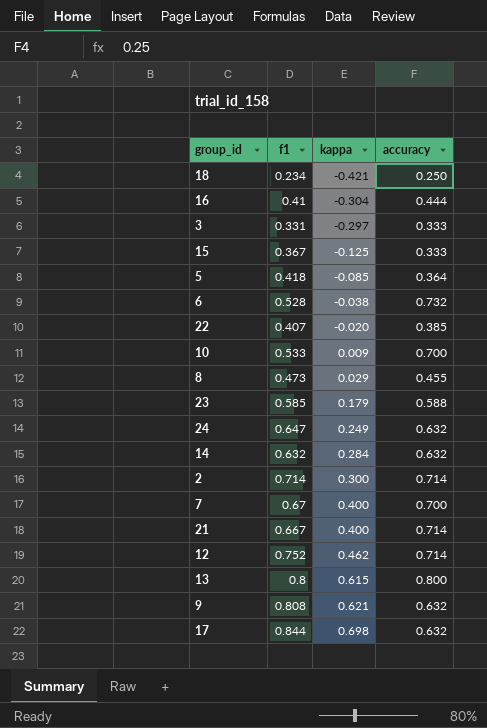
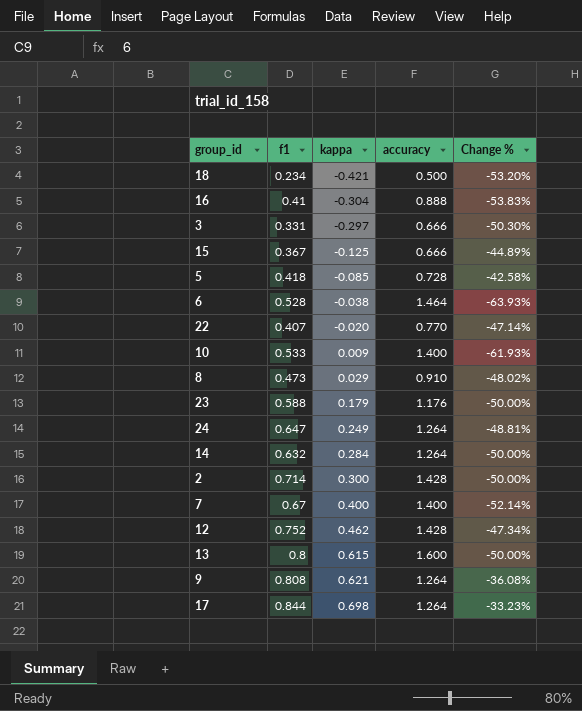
column Change % | formula: none -> ([f1] - [accuracy]) / [accuracy]
row 21: 0.667 | 0.400 | 0.714 -> none
18 | accuracy: 0.250 -> 0.500
16 | accuracy: 0.444 -> 0.888
3 | accuracy: 0.333 -> 0.666
15 | accuracy: 0.333 -> 0.666
5 | accuracy: 0.364 -> 0.728
6 | accuracy: 0.732 -> 1.464
22 | accuracy: 0.385 -> 0.770
10 | accuracy: 0.700 -> 1.400
8 | accuracy: 0.455 -> 0.910
23 | f1: 0.585 -> 0.588
23 | accuracy: 0.588 -> 1.176
24 | accuracy: 0.632 -> 1.264
14 | accuracy: 0.632 -> 1.264
2 | accuracy: 0.714 -> 1.428
7 | accuracy: 0.700 -> 1.400
12 | accuracy: 0.714 -> 1.428
13 | accuracy: 0.800 -> 1.600
9 | accuracy: 0.632 -> 1.264
17 | accuracy: 0.632 -> 1.264

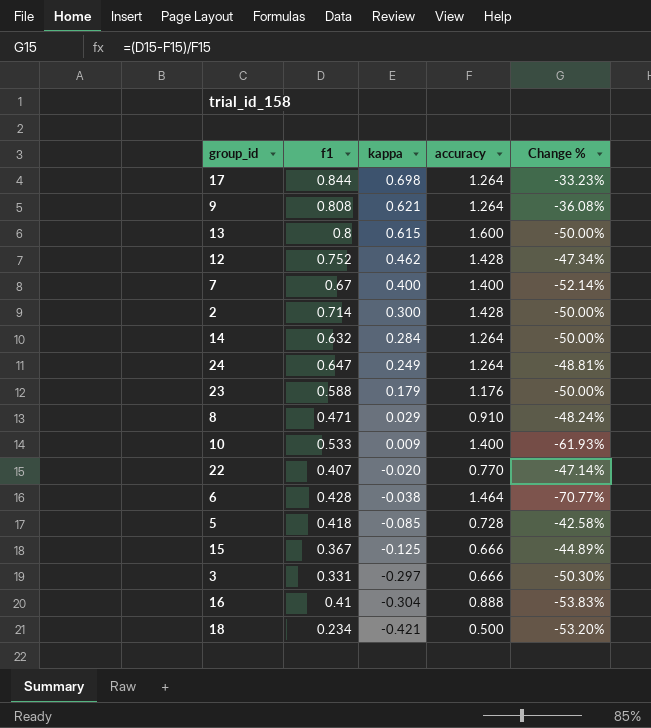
row order: kappa ascending -> kappa descending
8 | f1: 0.473 -> 0.471
8 | Change %: -48.02% -> -48.24%
6 | f1: 0.528 -> 0.428
6 | Change %: -63.93% -> -70.77%

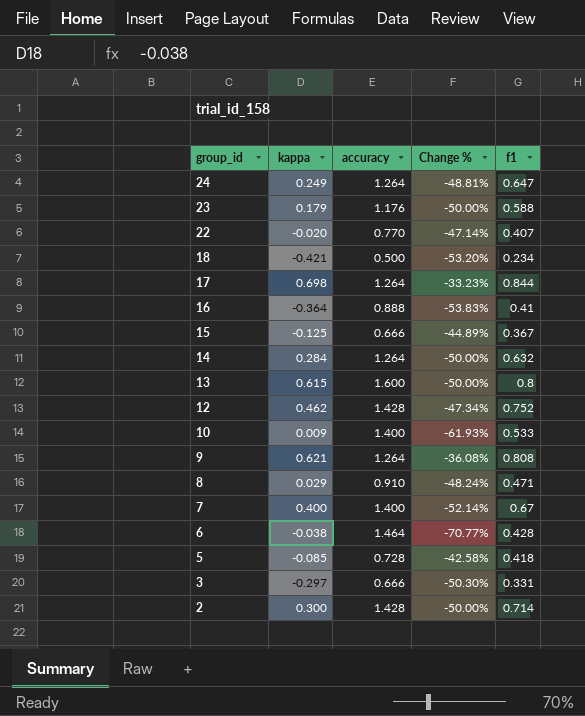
row order: kappa descending -> group_id descending
column f1 | position: 2 -> 5
16 | kappa: -0.304 -> -0.364

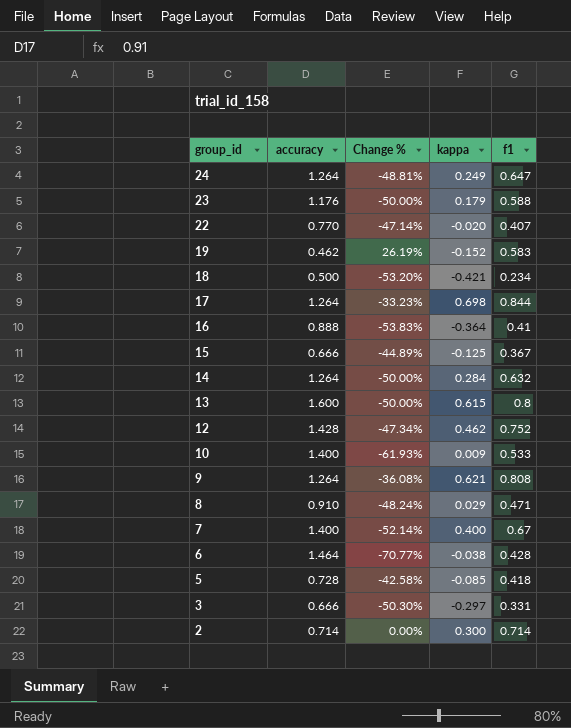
column kappa | position: 2 -> 4
row 19: none -> 0.462 | 26.19% | -0.152 | 0.583
2 | accuracy: 1.428 -> 0.714
2 | Change %: -50.00% -> 0.00%

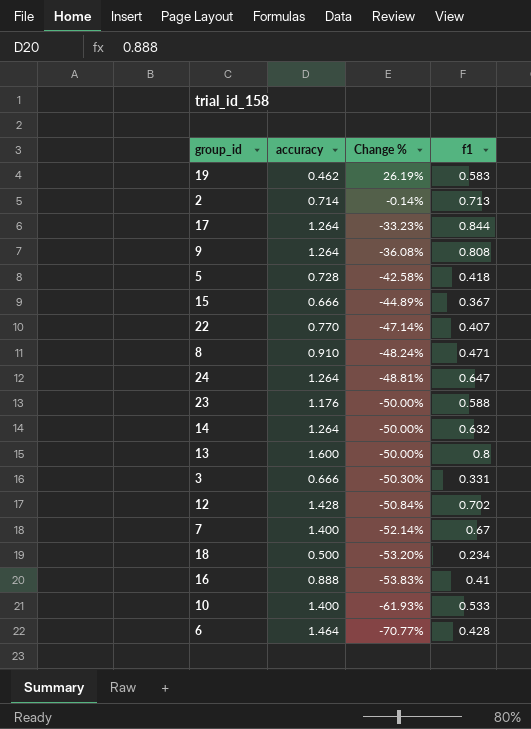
row order: group_id descending -> Change % descending
column kappa | position: 4 -> none
2 | Change %: 0.00% -> -0.14%
2 | f1: 0.714 -> 0.713
12 | Change %: -47.34% -> -50.84%
12 | f1: 0.752 -> 0.702

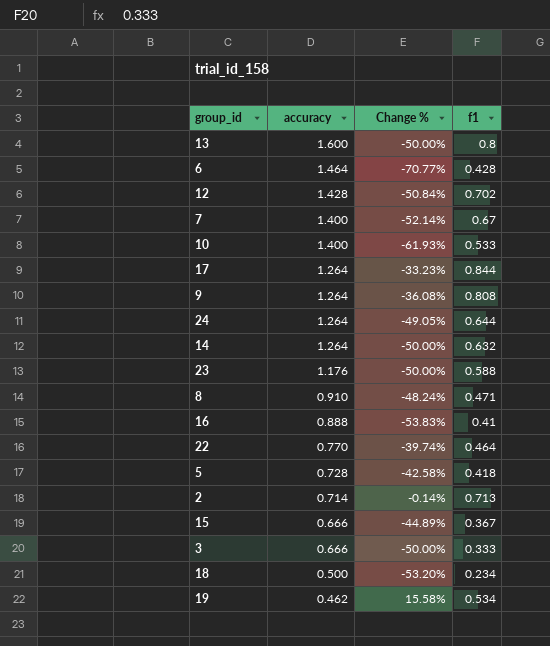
row order: Change % descending -> accuracy descending
24 | Change %: -48.81% -> -49.05%
24 | f1: 0.647 -> 0.644
22 | Change %: -47.14% -> -39.74%
22 | f1: 0.407 -> 0.464
3 | Change %: -50.30% -> -50.00%
3 | f1: 0.331 -> 0.333
19 | Change %: 26.19% -> 15.58%
19 | f1: 0.583 -> 0.534

